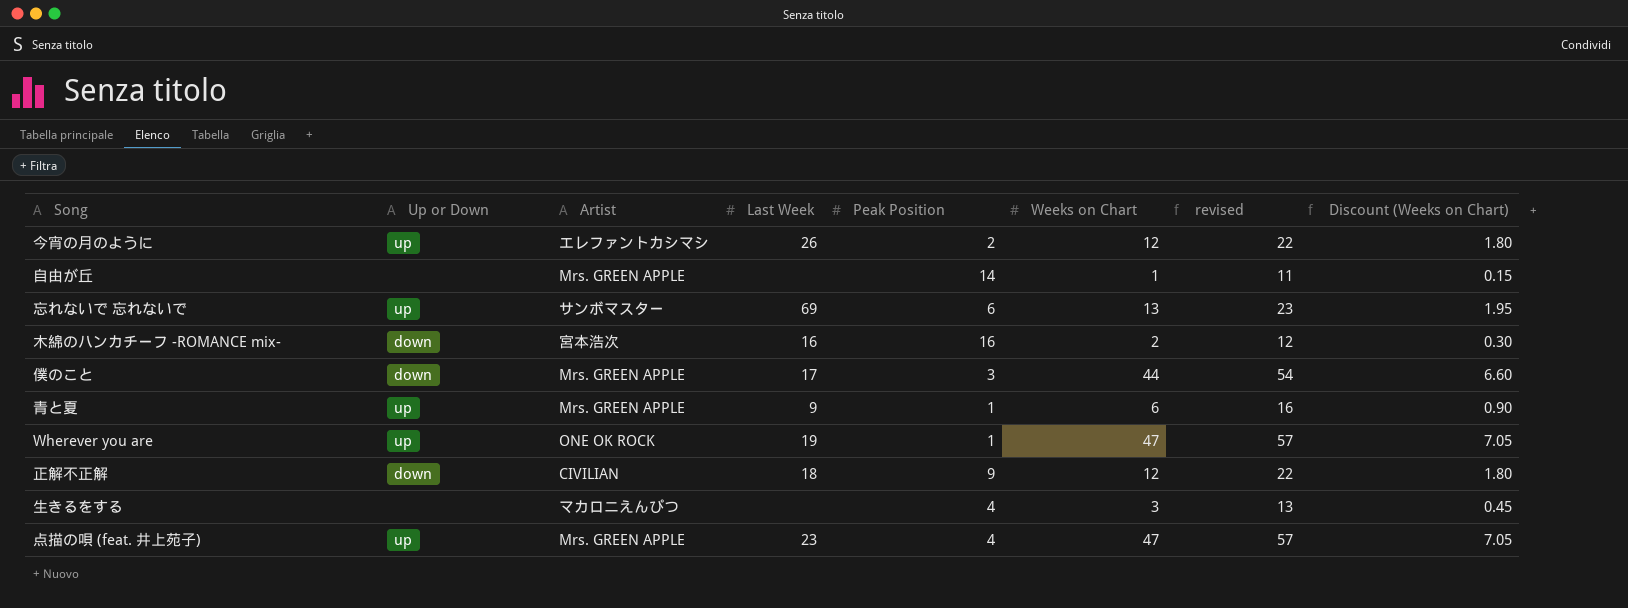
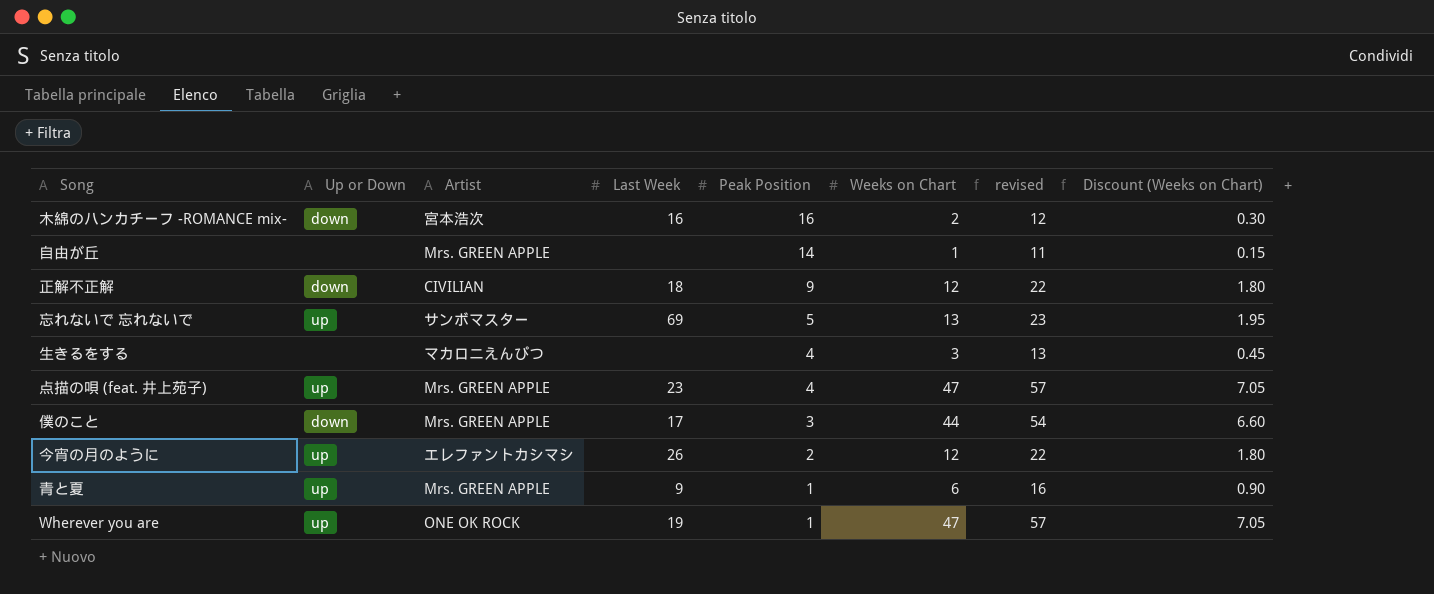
row order: none -> Peak Position descending
忘れないで 忘れないで | Peak Position: 6 -> 5

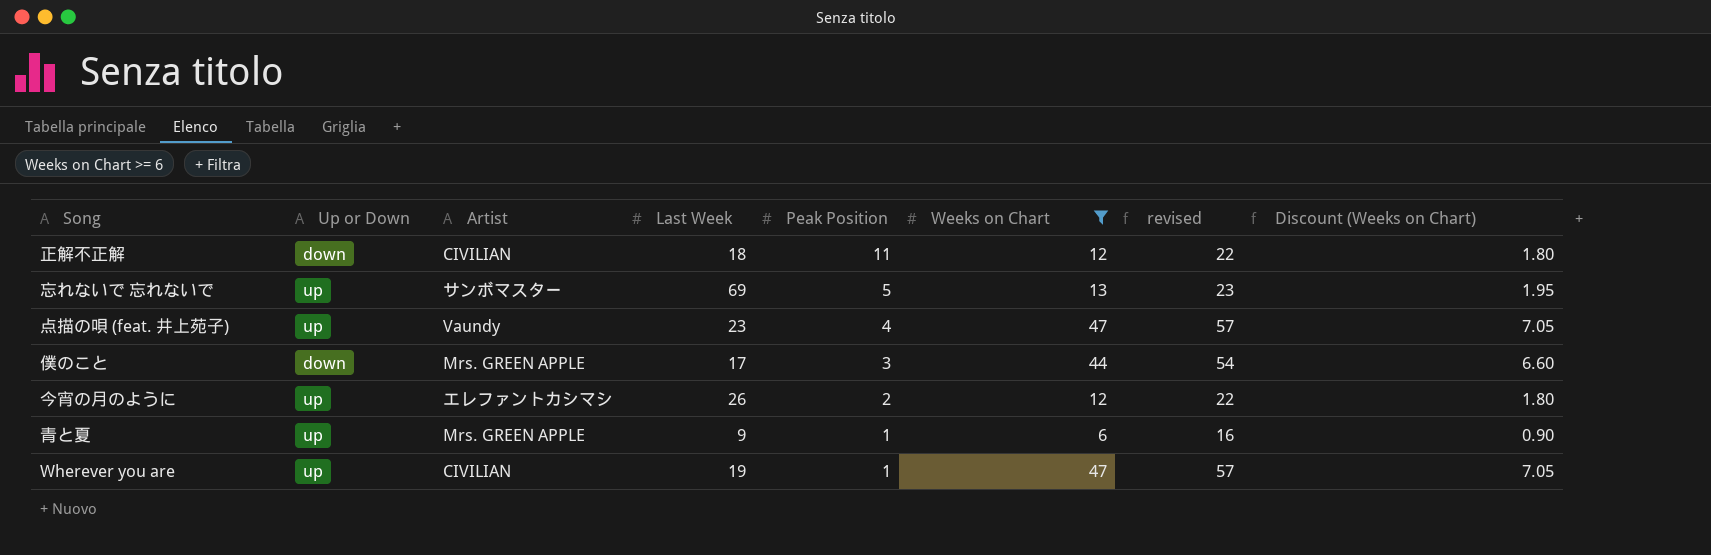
filter: none -> Weeks on Chart >= 6
正解不正解 | Peak Position: 9 -> 11
点描の唄 (feat. 井上苑子) | Artist: Mrs. GREEN APPLE -> Vaundy
Wherever you are | Artist: ONE OK ROCK -> CIVILIAN

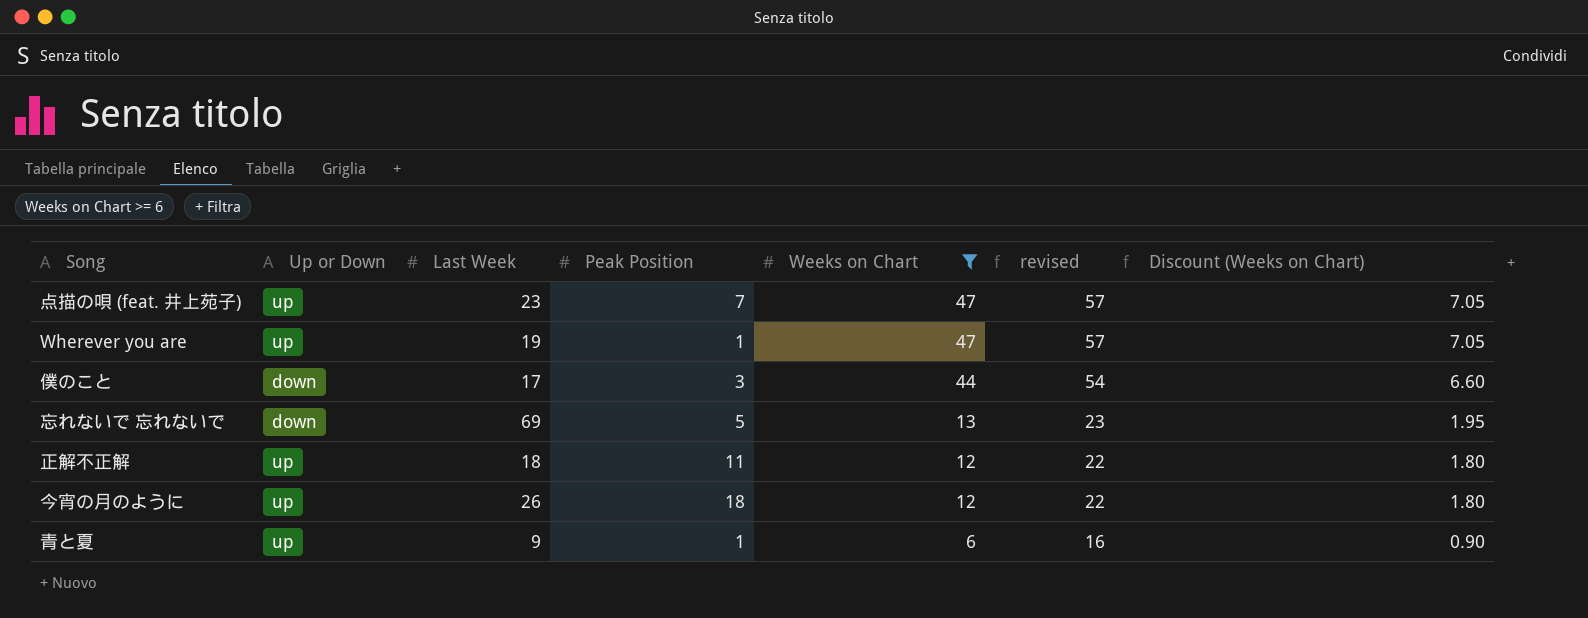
row order: Peak Position descending -> Weeks on Chart descending
column Artist | position: 3 -> none
点描の唄 (feat. 井上苑子) | Peak Position: 4 -> 7
忘れないで 忘れないで | Up or Down: up -> down
正解不正解 | Up or Down: down -> up
今宵の月のように | Peak Position: 2 -> 18

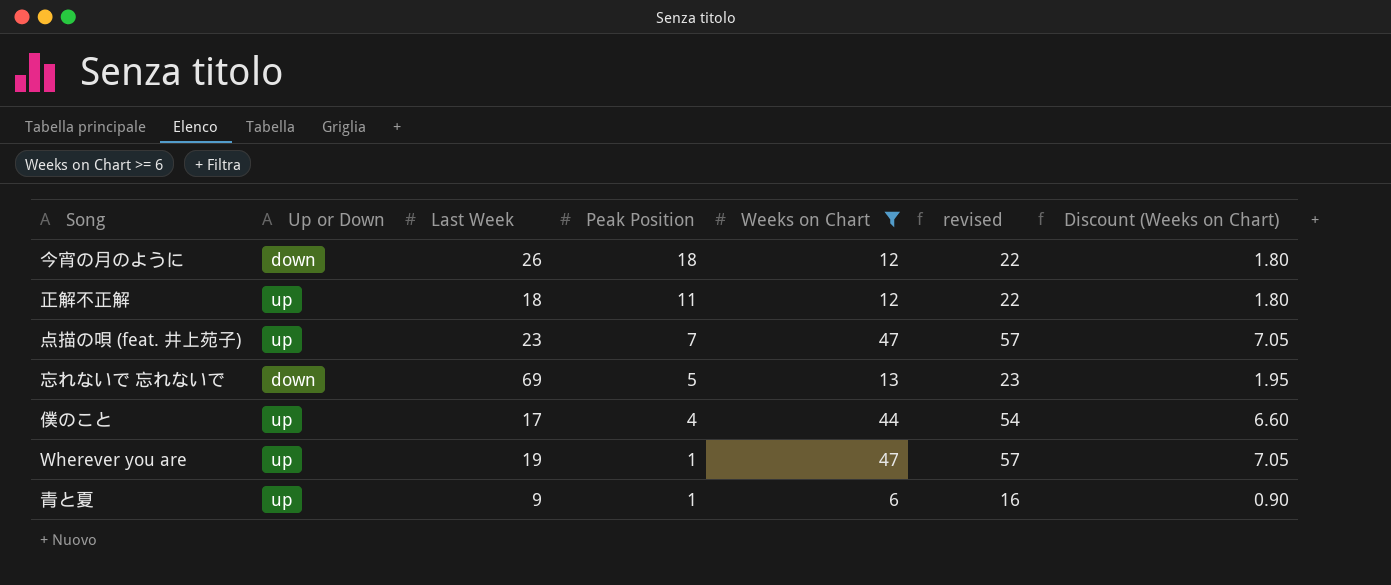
row order: Weeks on Chart descending -> Peak Position descending
今宵の月のように | Up or Down: up -> down
僕のこと | Up or Down: down -> up
僕のこと | Peak Position: 3 -> 4

